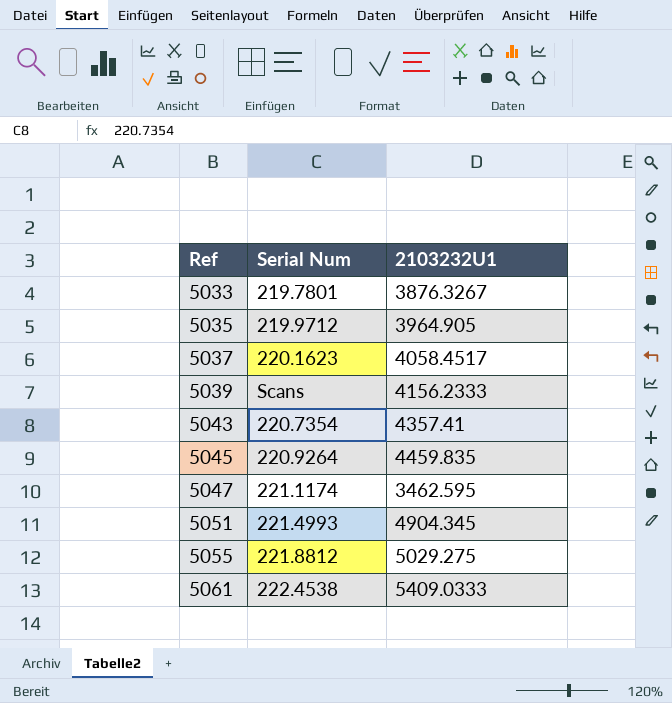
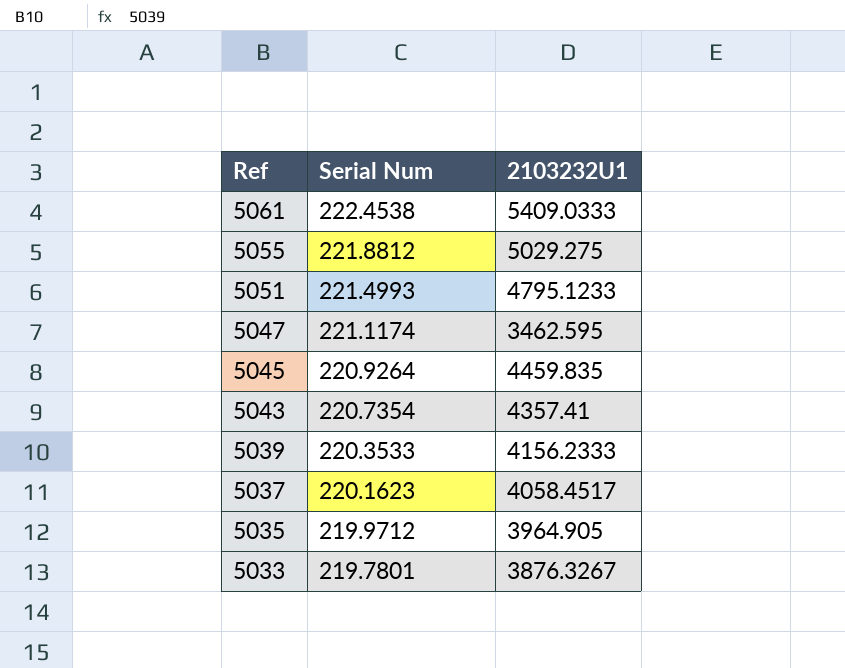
row order: Ref ascending -> Ref descending
5051 | 2103232U1: 4904.345 -> 4795.1233
5039 | Serial Num: Scans -> 220.3533

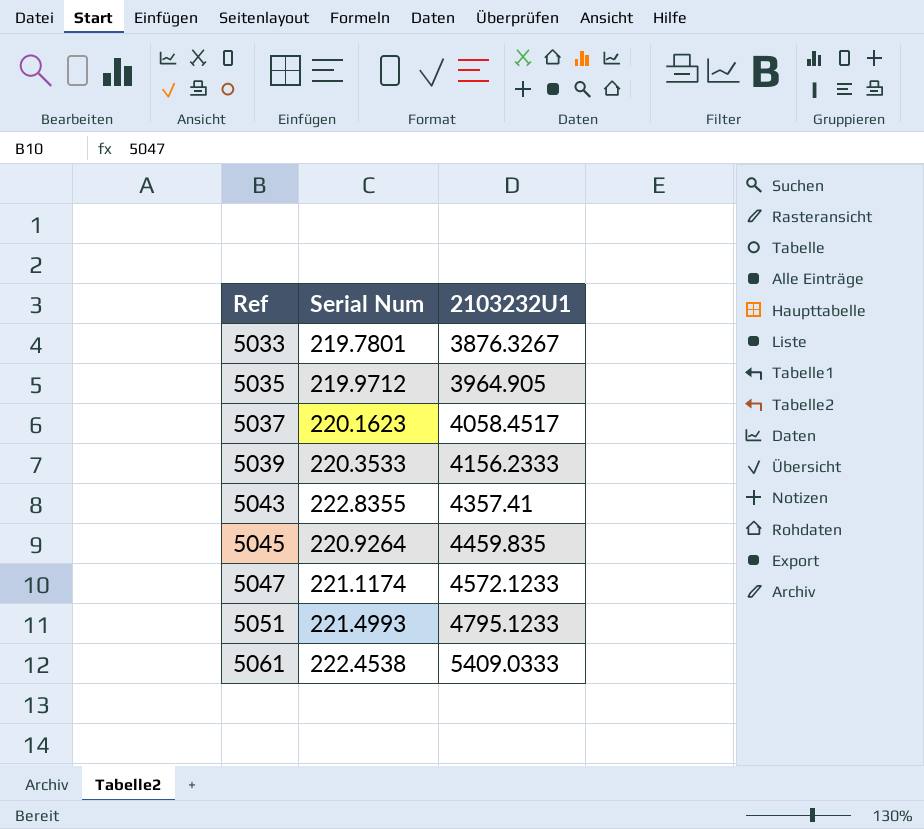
row order: Ref descending -> Ref ascending
row 5055: 221.8812 | 5029.275 -> none
5043 | Serial Num: 220.7354 -> 222.8355
5047 | 2103232U1: 3462.595 -> 4572.1233

